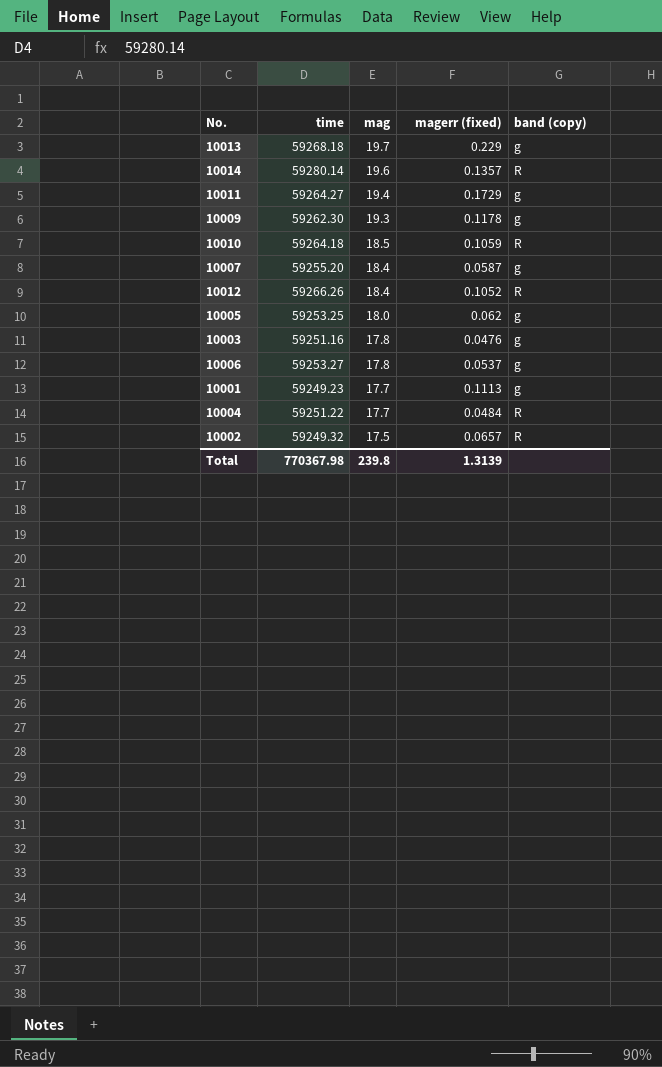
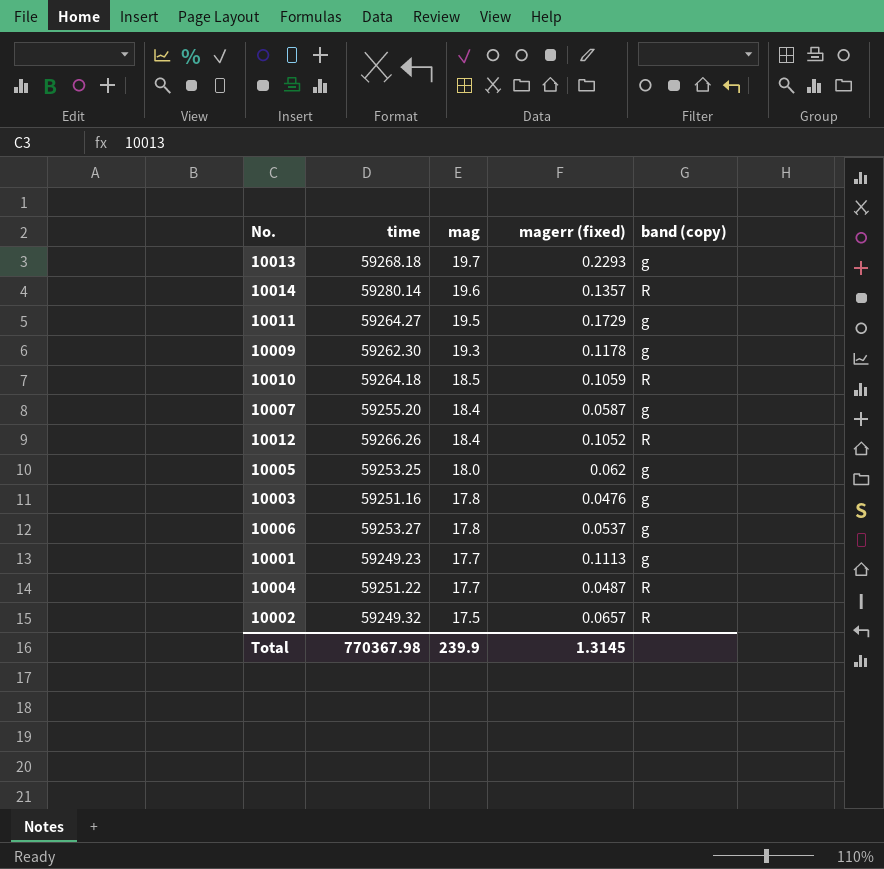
10013 | magerr (fixed): 0.229 -> 0.2293
10011 | mag: 19.4 -> 19.5
10004 | magerr (fixed): 0.0484 -> 0.0487
Total | mag: 239.8 -> 239.9
Total | magerr (fixed): 1.3139 -> 1.3145

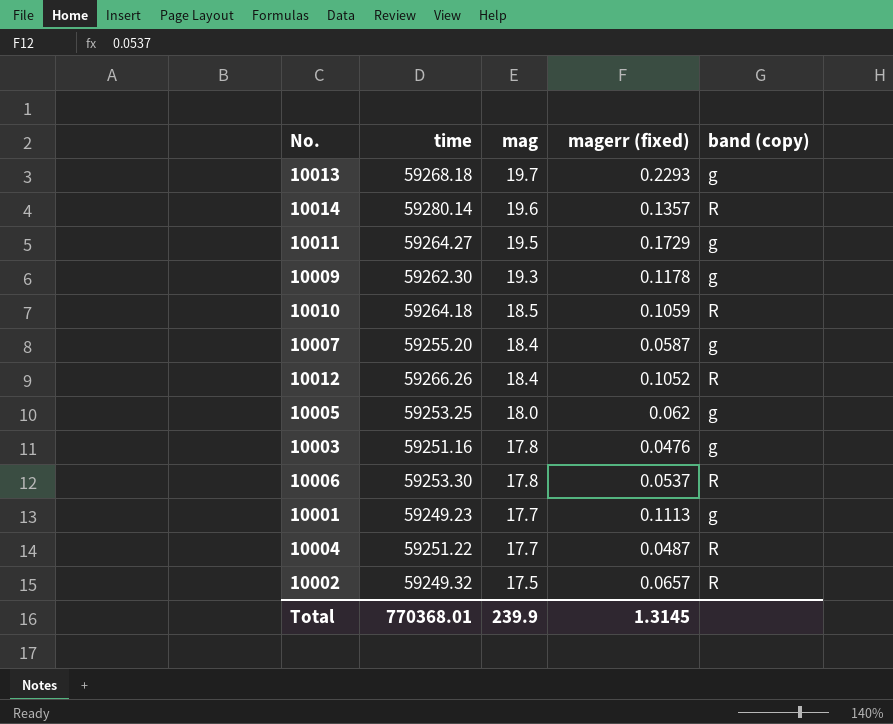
10006 | time: 59253.27 -> 59253.30
10006 | band (copy): g -> R
Total | time: 770367.98 -> 770368.01

